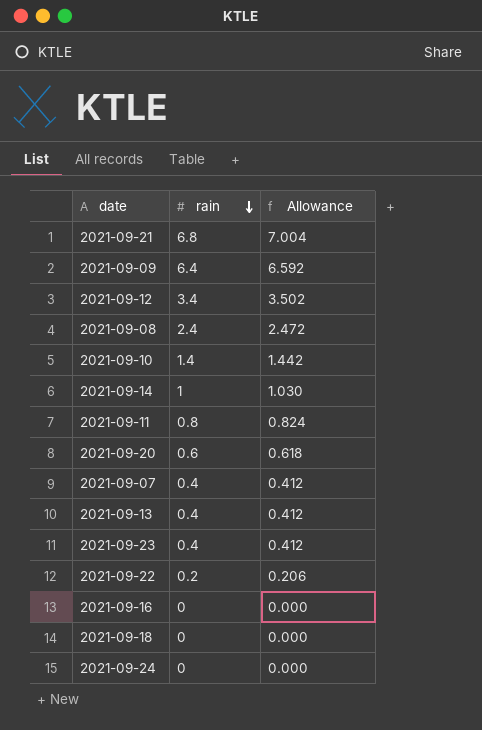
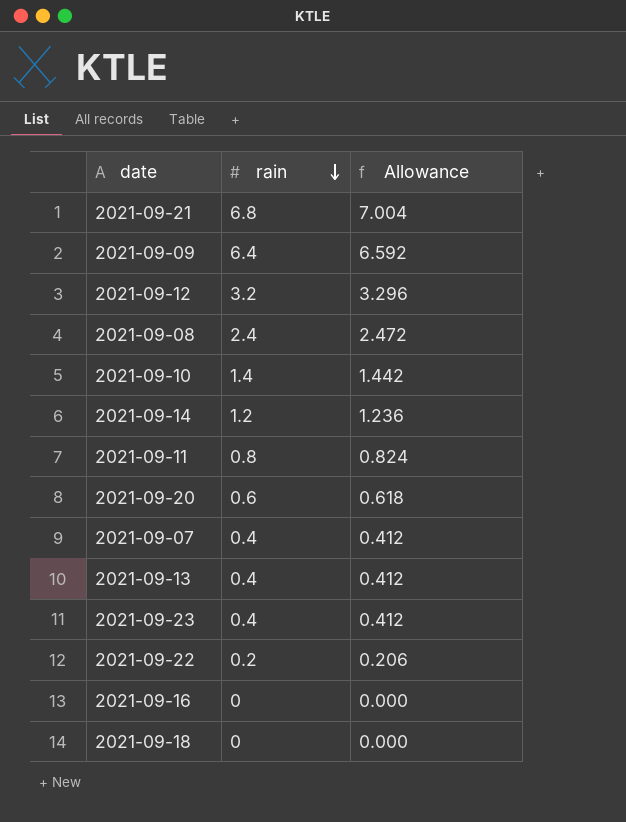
row 2021-09-24: 0 | 0.000 -> none
2021-09-12 | rain: 3.4 -> 3.2
2021-09-12 | Allowance: 3.502 -> 3.296
2021-09-14 | rain: 1 -> 1.2
2021-09-14 | Allowance: 1.030 -> 1.236

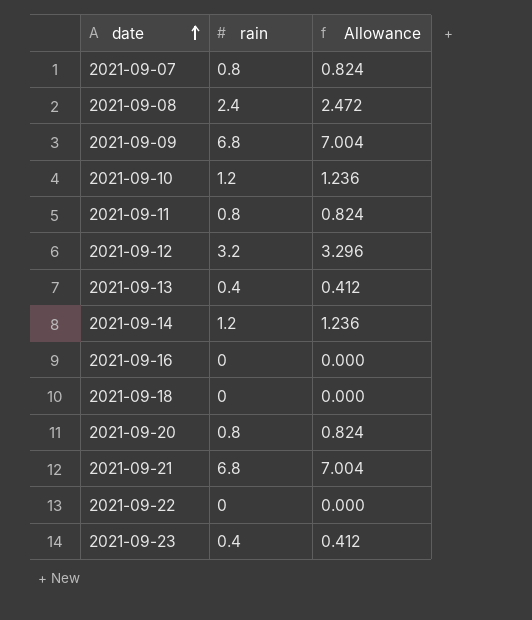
row order: rain descending -> date ascending
2021-09-07 | rain: 0.4 -> 0.8
2021-09-07 | Allowance: 0.412 -> 0.824
2021-09-09 | rain: 6.4 -> 6.8
2021-09-09 | Allowance: 6.592 -> 7.004
2021-09-10 | rain: 1.4 -> 1.2
2021-09-10 | Allowance: 1.442 -> 1.236
2021-09-20 | rain: 0.6 -> 0.8
2021-09-20 | Allowance: 0.618 -> 0.824
2021-09-22 | rain: 0.2 -> 0
2021-09-22 | Allowance: 0.206 -> 0.000

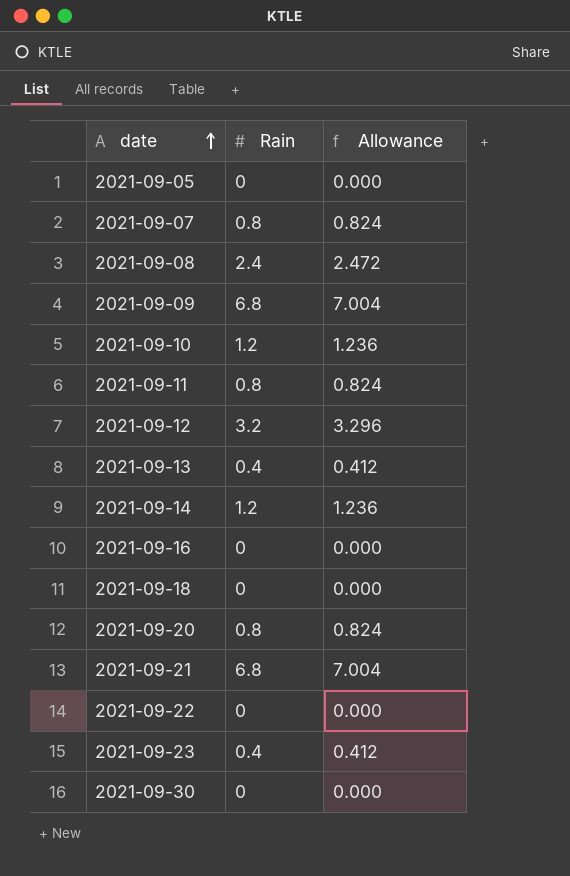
column name: rain -> Rain
row 2021-09-05: none -> 0 | 0.000
row 2021-09-30: none -> 0 | 0.000

